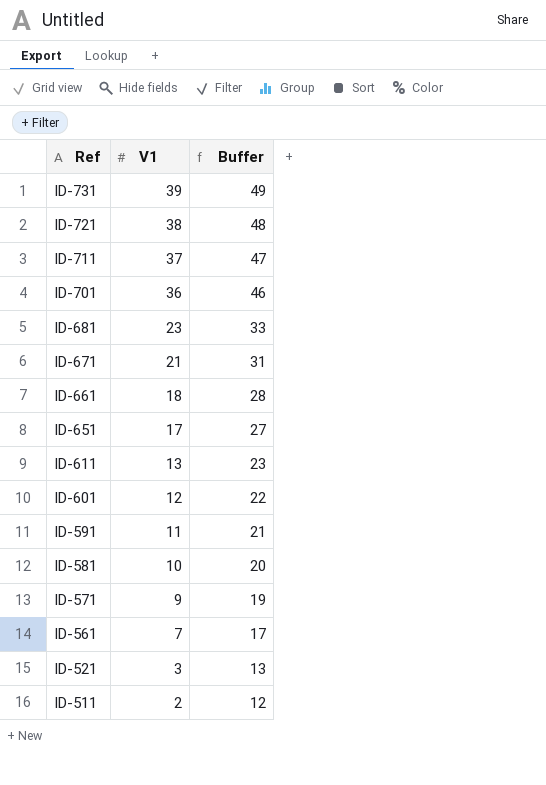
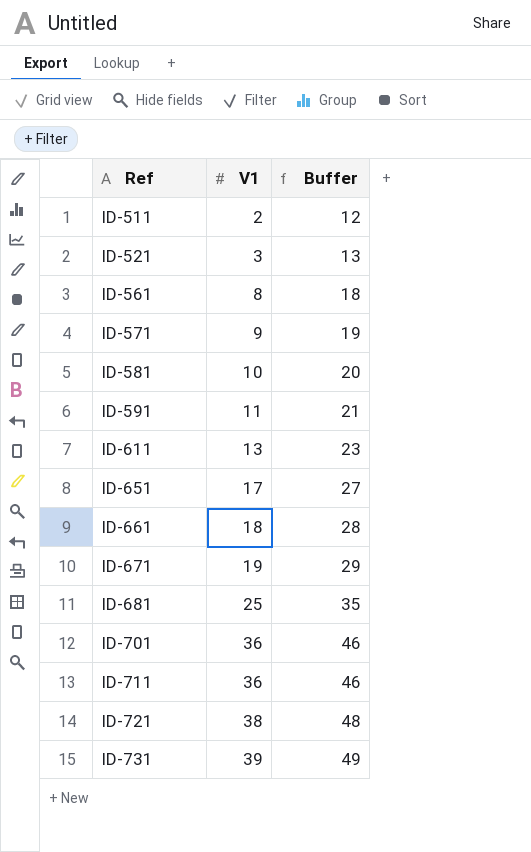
row order: Ref descending -> Ref ascending
row ID-601: 12 | 22 -> none
ID-561 | V1: 7 -> 8
ID-561 | Buffer: 17 -> 18
ID-671 | V1: 21 -> 19
ID-671 | Buffer: 31 -> 29
ID-681 | V1: 23 -> 25
ID-681 | Buffer: 33 -> 35
ID-711 | V1: 37 -> 36
ID-711 | Buffer: 47 -> 46

